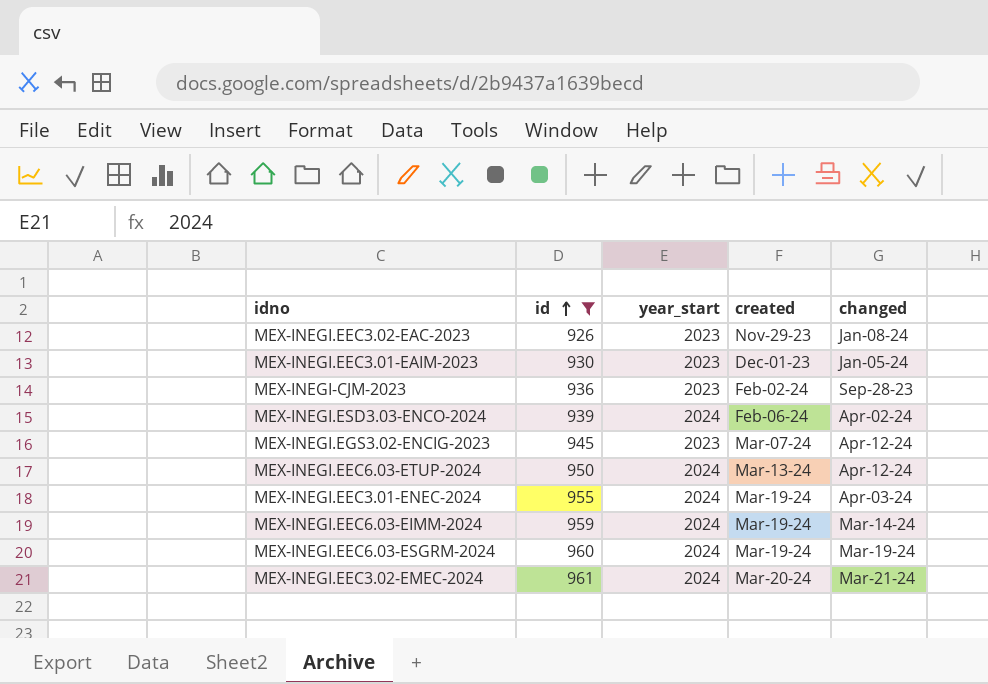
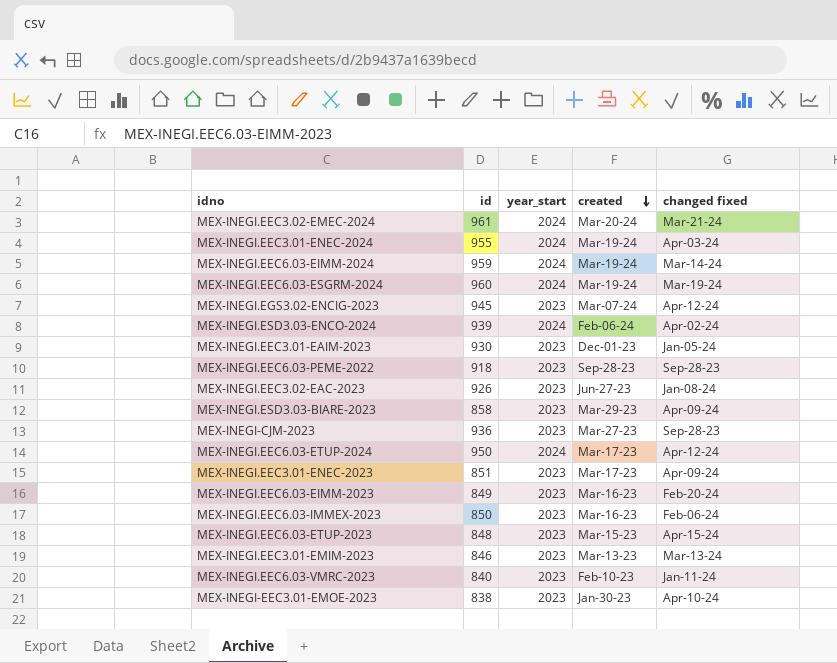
filter: id >= 926 -> none
row order: id ascending -> created descending
column name: changed -> changed fixed
MEX-INEGI.EEC3.02-EAC-2023 | created: Nov-29-23 -> Jun-27-23
MEX-INEGI-CJM-2023 | created: Feb-02-24 -> Mar-27-23
MEX-INEGI.EEC6.03-ETUP-2024 | created: Mar-13-24 -> Mar-17-23

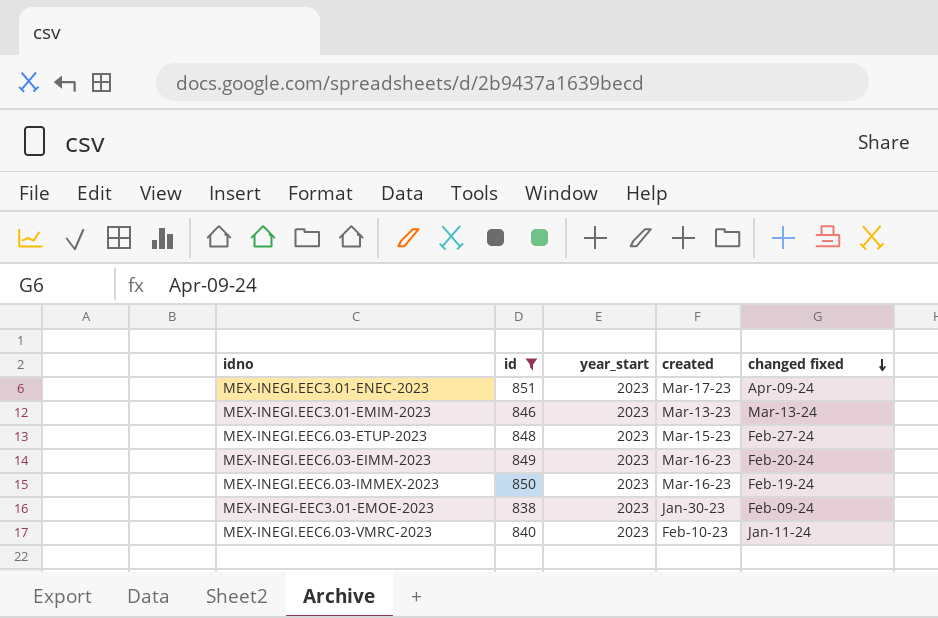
filter: none -> id <= 851
row order: created descending -> changed fixed descending
MEX-INEGI.EEC6.03-ETUP-2023 | changed fixed: Apr-15-24 -> Feb-27-24
MEX-INEGI.EEC6.03-IMMEX-2023 | changed fixed: Feb-06-24 -> Feb-19-24
MEX-INEGI-EEC3.01-EMOE-2023 | changed fixed: Apr-10-24 -> Feb-09-24

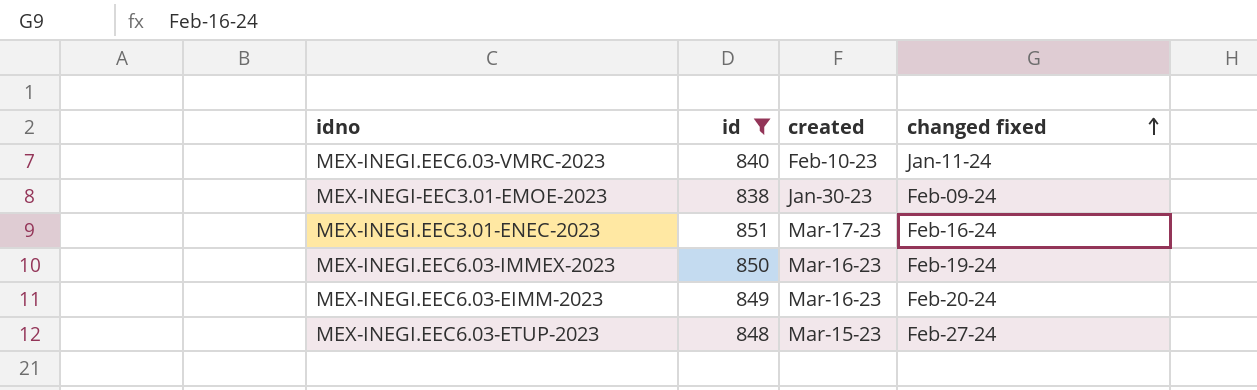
row order: changed fixed descending -> changed fixed ascending
column year_start | position: 3 -> none
row MEX-INEGI.EEC3.01-EMIM-2023: 846 | 2023 | Mar-13-23 | Mar-13-24 -> none
MEX-INEGI.EEC3.01-ENEC-2023 | changed fixed: Apr-09-24 -> Feb-16-24

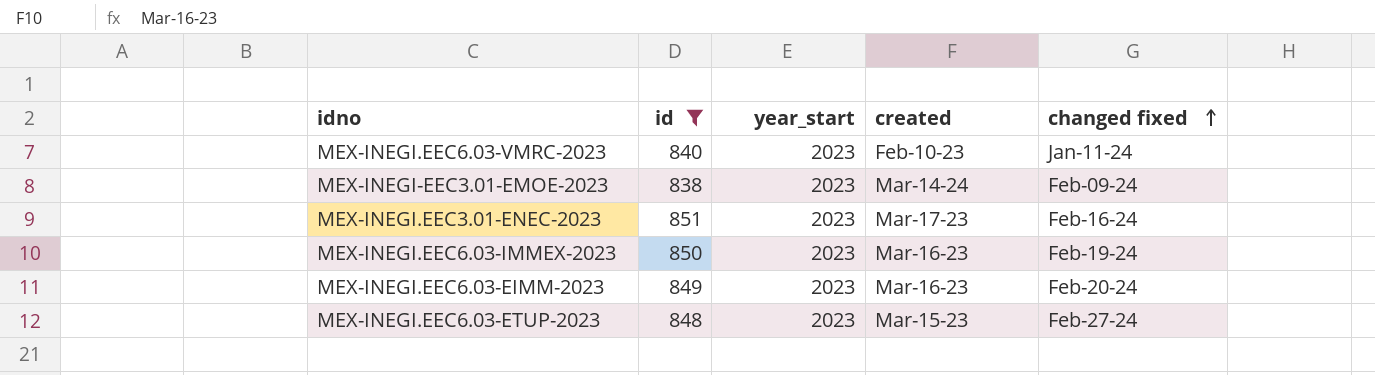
column year_start | position: none -> 3
MEX-INEGI-EEC3.01-EMOE-2023 | created: Jan-30-23 -> Mar-14-24

